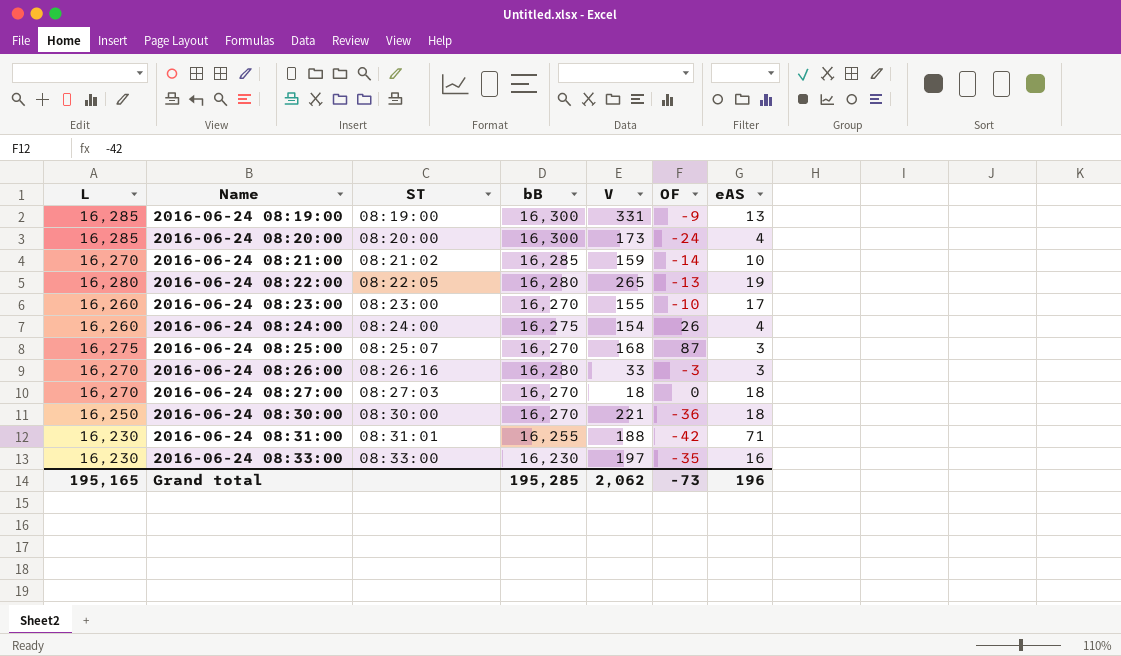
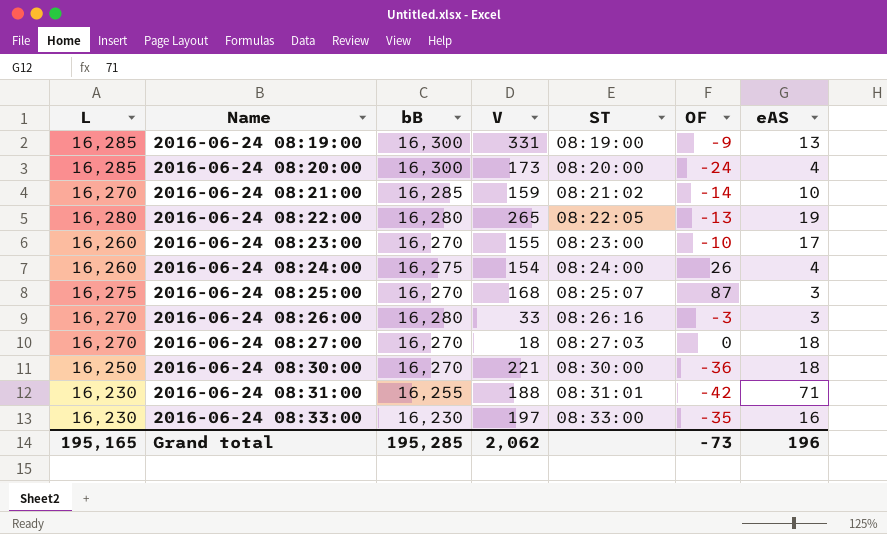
column ST | position: 3 -> 5

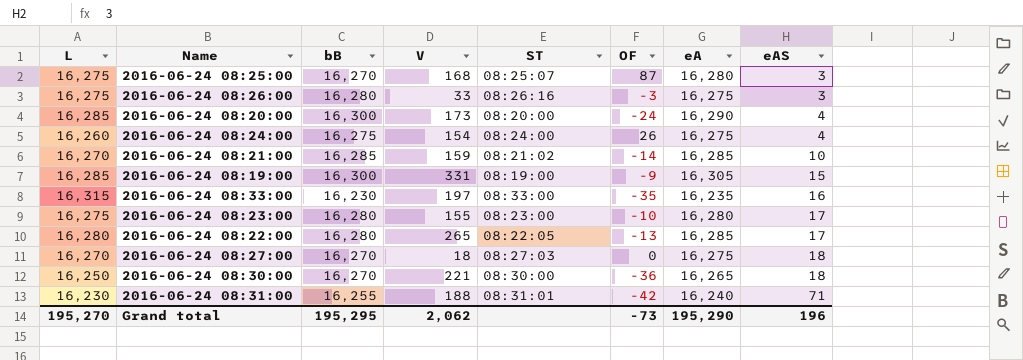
row order: Name ascending -> eAS ascending
column eA | position: none -> 7
2016-06-24 08:26:00 | L: 16,270 -> 16,275
2016-06-24 08:19:00 | eAS: 13 -> 15
2016-06-24 08:33:00 | L: 16,230 -> 16,315
2016-06-24 08:23:00 | L: 16,260 -> 16,275
2016-06-24 08:23:00 | bB: 16,270 -> 16,280
2016-06-24 08:22:00 | eAS: 19 -> 17
Grand total | L: 195,165 -> 195,270
Grand total | bB: 195,285 -> 195,295

